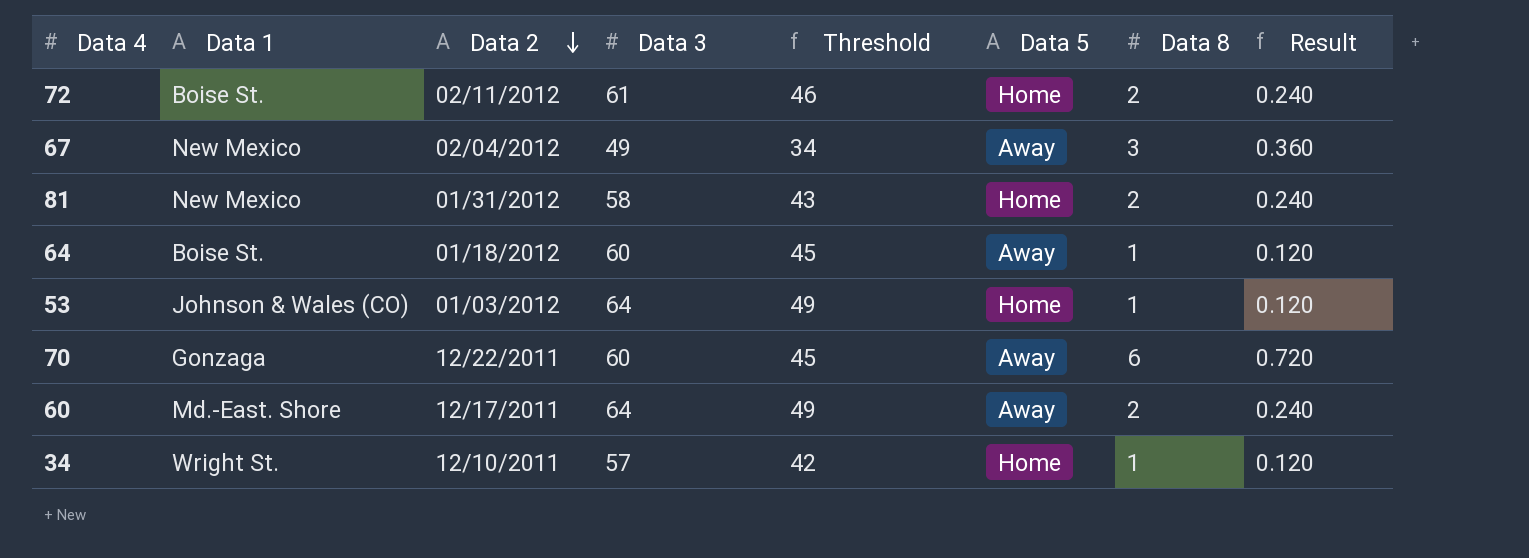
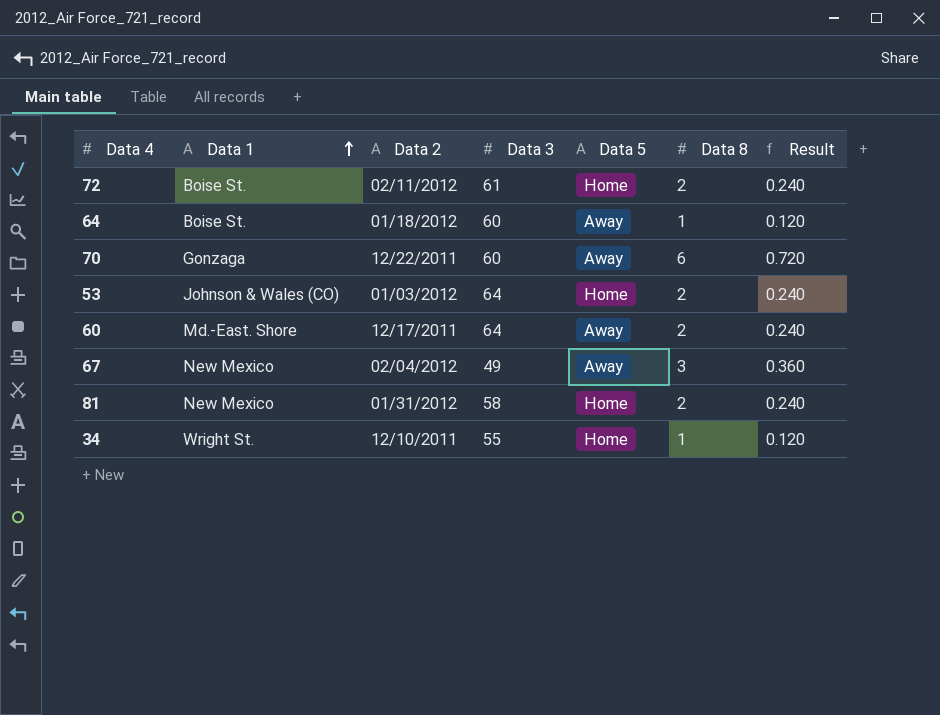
row order: Data 2 descending -> Data 1 ascending
column Threshold | formula: [Data 3] - 15 -> none
53 | Data 8: 1 -> 2
53 | Result: 0.120 -> 0.240
34 | Data 3: 57 -> 55

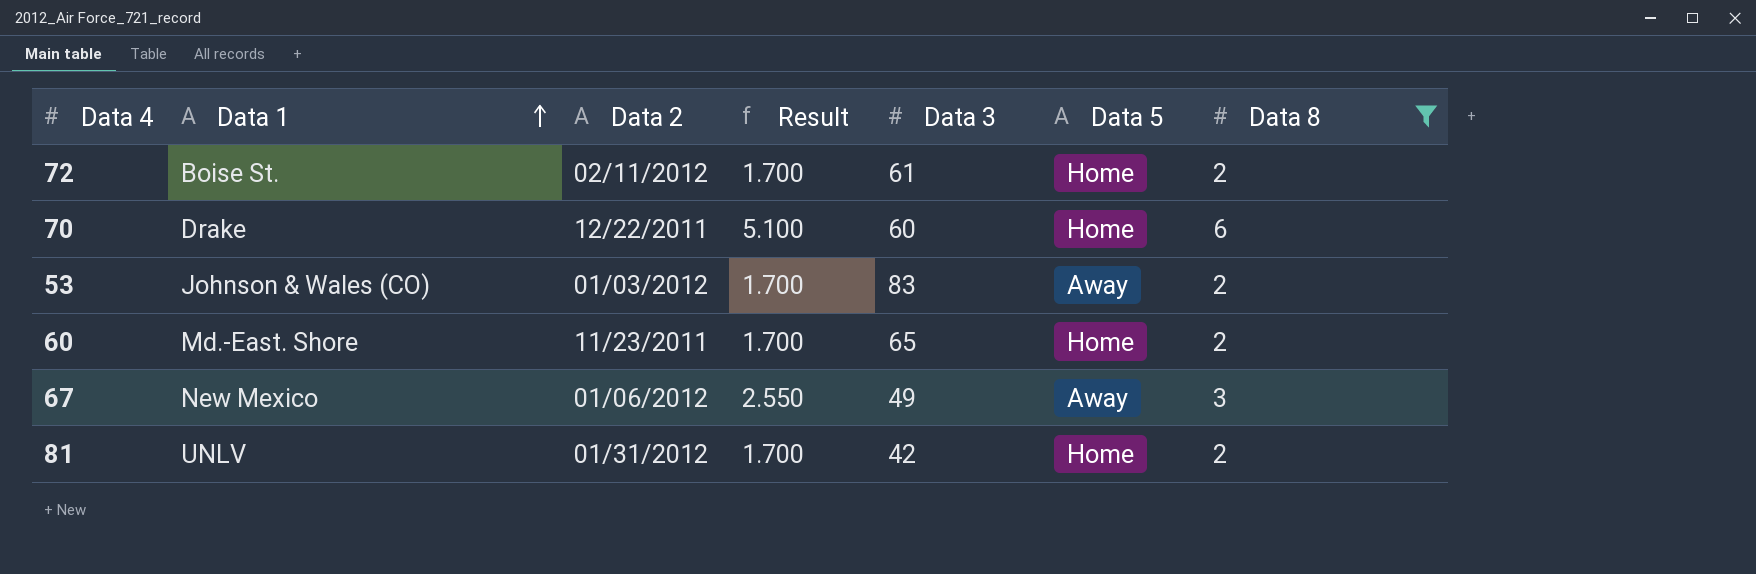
filter: none -> Data 8 != 1
column Result | formula: [Data 8] * 0.12 -> [Data 8] * 0.85
column Result | position: 7 -> 4
70 | Data 1: Gonzaga -> Drake
70 | Data 5: Away -> Home
53 | Data 3: 64 -> 83
53 | Data 5: Home -> Away
60 | Data 2: 12/17/2011 -> 11/23/2011
60 | Data 3: 64 -> 65
60 | Data 5: Away -> Home
67 | Data 2: 02/04/2012 -> 01/06/2012
81 | Data 1: New Mexico -> UNLV
81 | Data 3: 58 -> 42

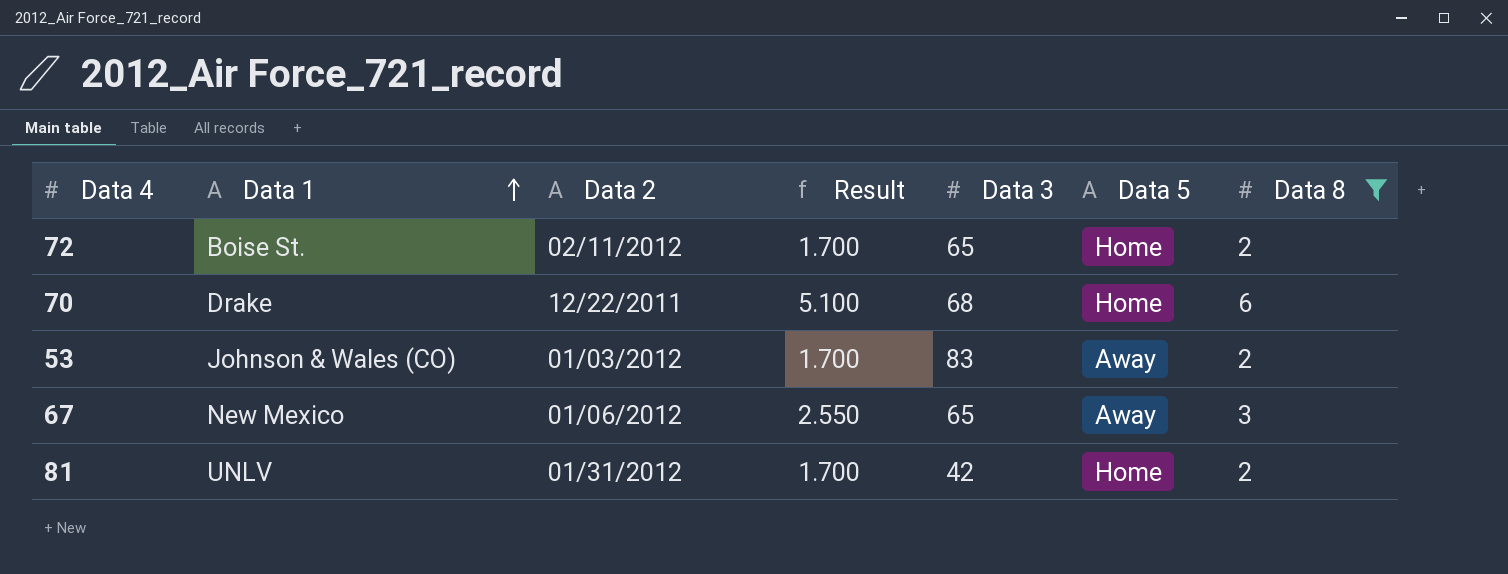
row 60: Md.-East. Shore | 11/23/2011 | 1.700 | 65 | Home | 2 -> none
72 | Data 3: 61 -> 65
70 | Data 3: 60 -> 68
67 | Data 3: 49 -> 65

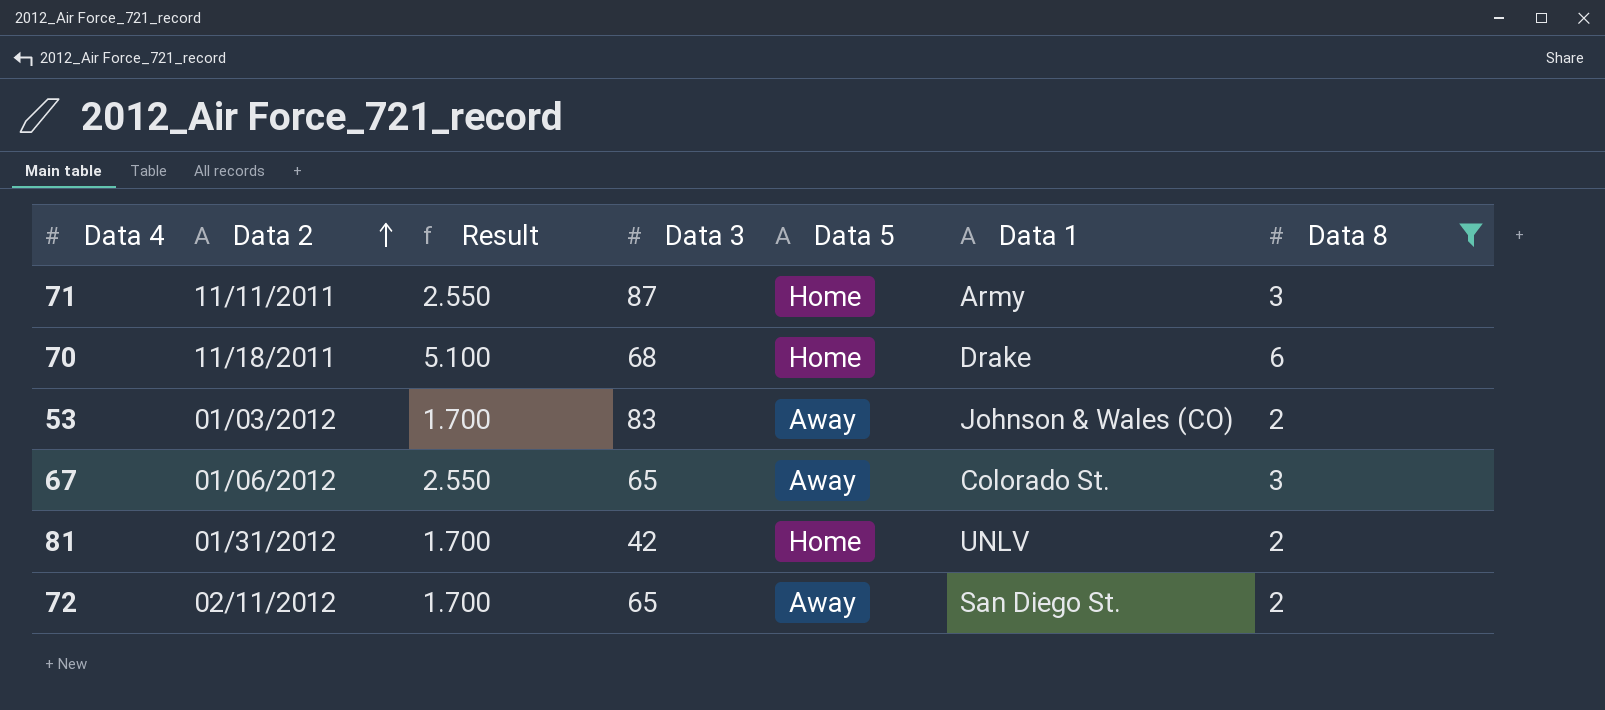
row order: Data 1 ascending -> Data 2 ascending
column Data 1 | position: 2 -> 6
row 71: none -> 11/11/2011 | 2.550 | 87 | Home | Army | 3
70 | Data 2: 12/22/2011 -> 11/18/2011
67 | Data 1: New Mexico -> Colorado St.
72 | Data 5: Home -> Away
72 | Data 1: Boise St. -> San Diego St.

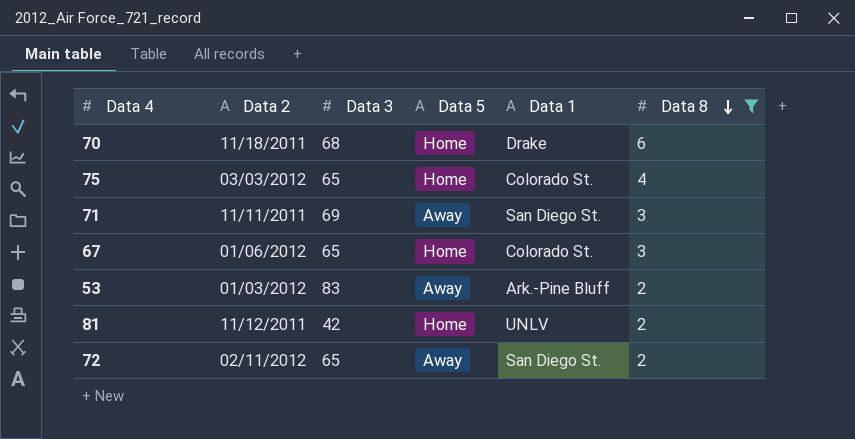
row order: Data 2 ascending -> Data 8 descending
column Result | formula: [Data 8] * 0.85 -> none
row 75: none -> 03/03/2012 | 65 | Home | Colorado St. | 4
71 | Data 3: 87 -> 69
71 | Data 5: Home -> Away
71 | Data 1: Army -> San Diego St.
67 | Data 5: Away -> Home
53 | Data 1: Johnson & Wales (CO) -> Ark.-Pine Bluff
81 | Data 2: 01/31/2012 -> 11/12/2011

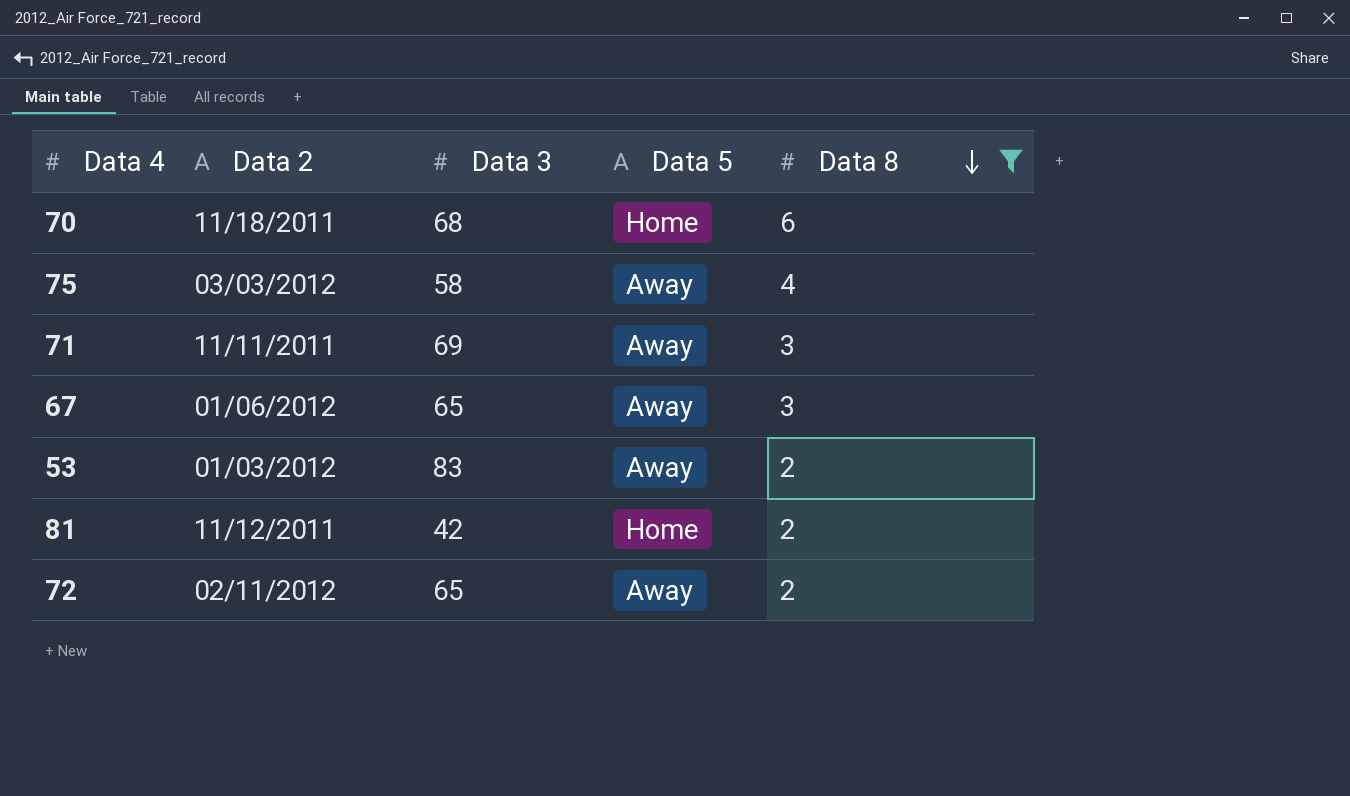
column Data 1 | position: 5 -> none
75 | Data 3: 65 -> 58
75 | Data 5: Home -> Away
67 | Data 5: Home -> Away

